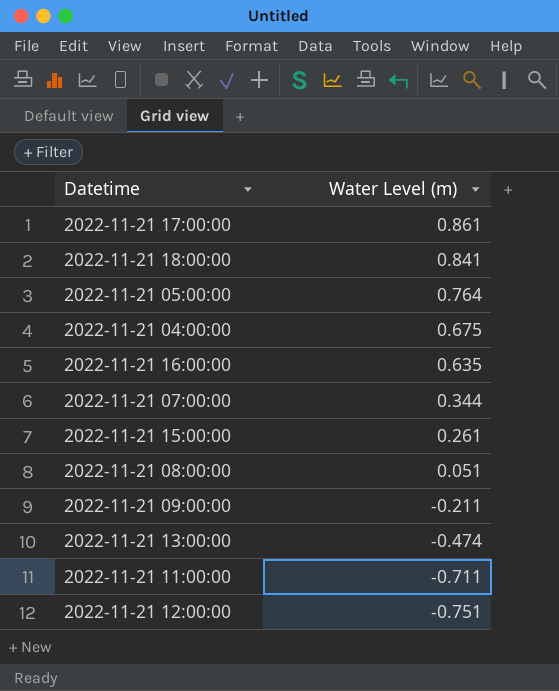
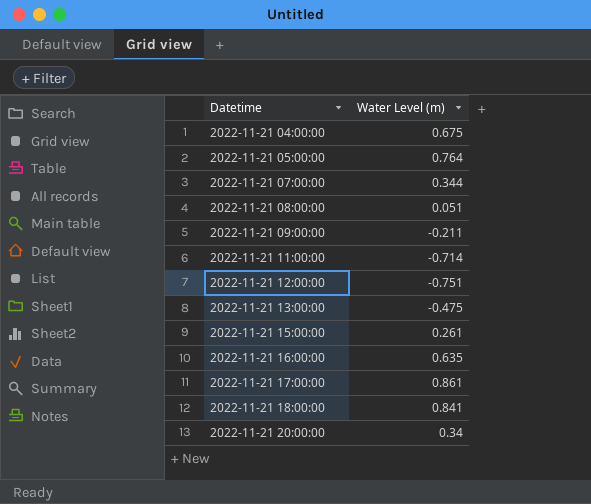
row order: Water Level (m) descending -> Datetime ascending
2022-11-21 11:00:00 | Water Level (m): -0.711 -> -0.714
2022-11-21 13:00:00 | Water Level (m): -0.474 -> -0.475
row 2022-11-21 20:00:00: none -> 0.34

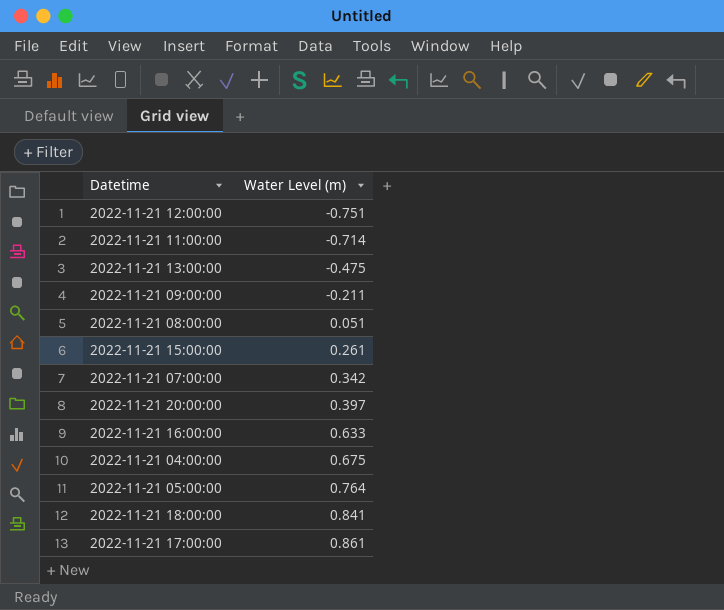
row order: Datetime ascending -> Water Level (m) ascending
2022-11-21 07:00:00 | Water Level (m): 0.344 -> 0.342
2022-11-21 20:00:00 | Water Level (m): 0.34 -> 0.397
2022-11-21 16:00:00 | Water Level (m): 0.635 -> 0.633

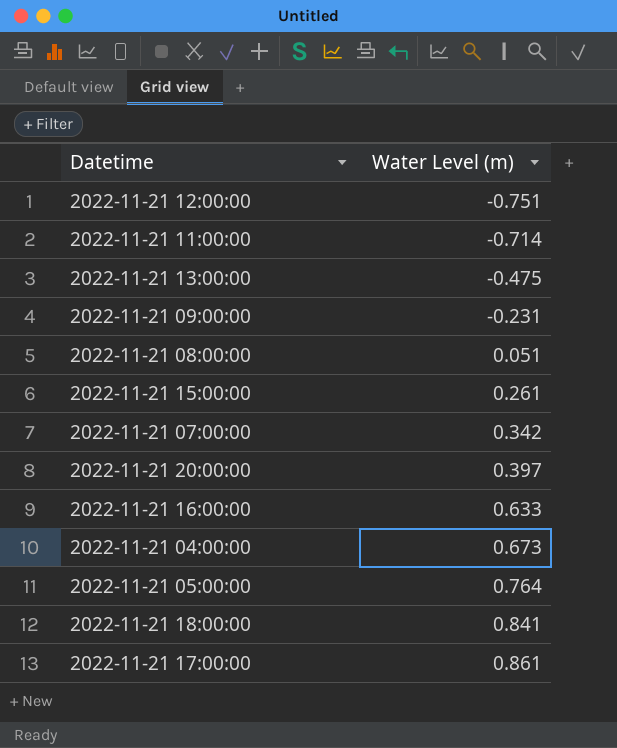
2022-11-21 09:00:00 | Water Level (m): -0.211 -> -0.231
2022-11-21 04:00:00 | Water Level (m): 0.675 -> 0.673

